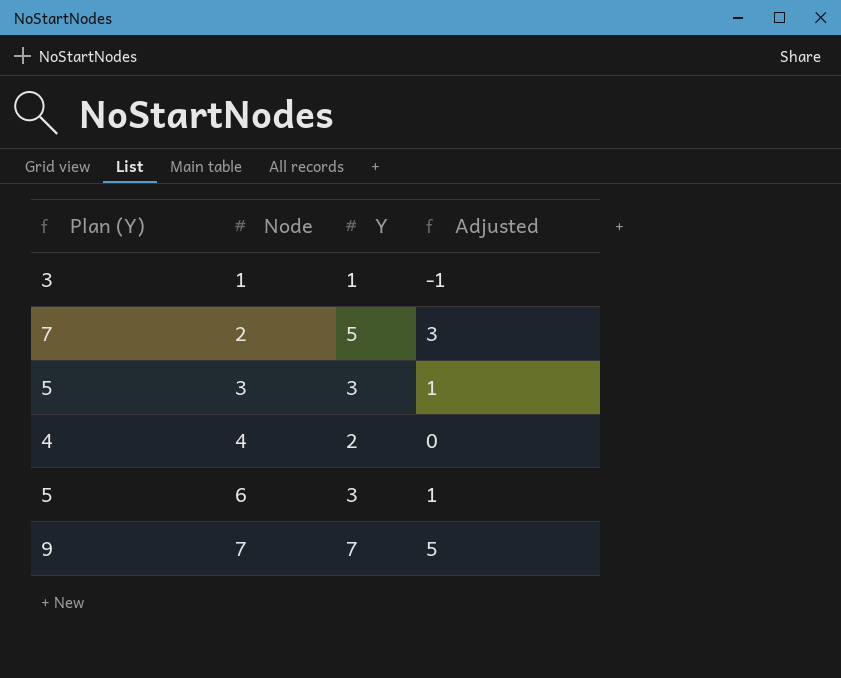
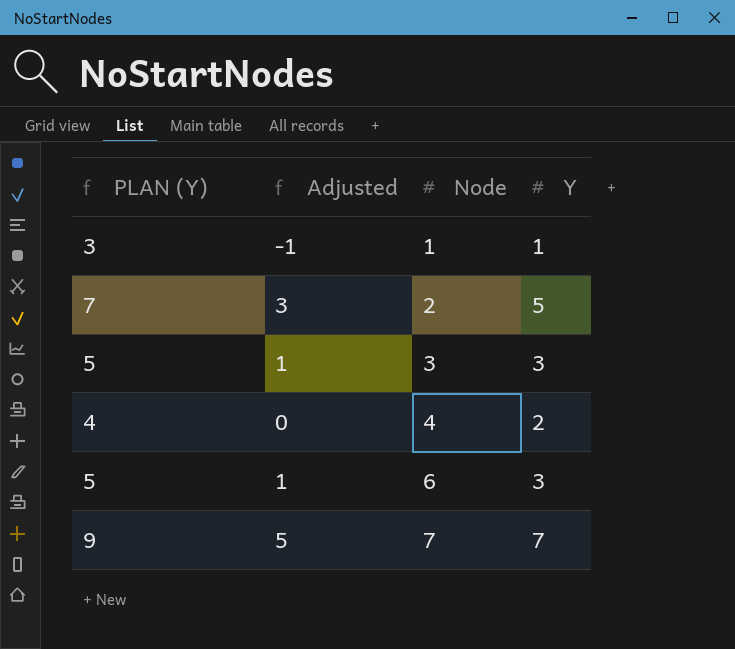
column name: Plan (Y) -> PLAN (Y)
column Adjusted | position: 4 -> 2

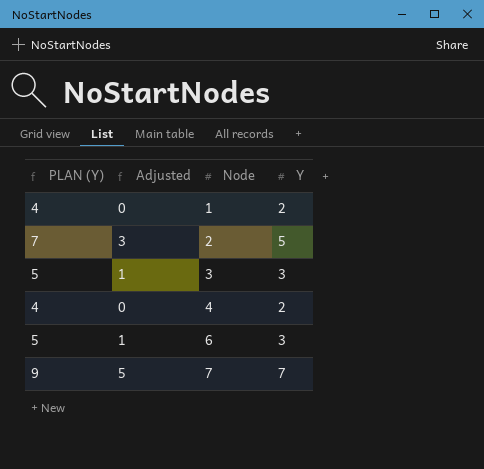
1 | PLAN (Y): 3 -> 4
1 | Adjusted: -1 -> 0
1 | Y: 1 -> 2

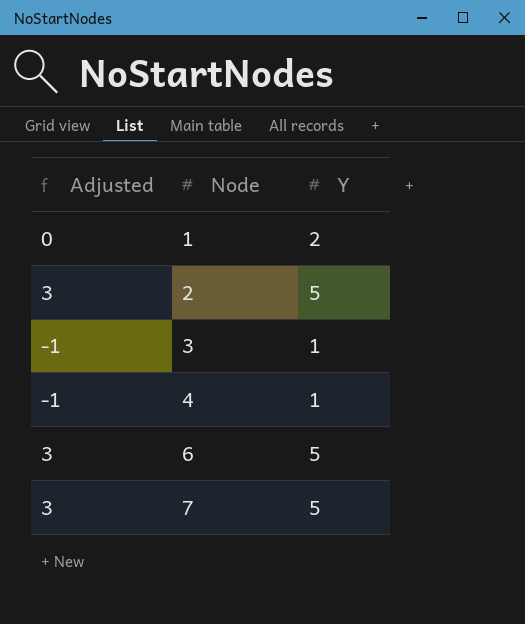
column PLAN (Y) | formula: [Y] + 2 -> none
3 | Adjusted: 1 -> -1
3 | Y: 3 -> 1
4 | Adjusted: 0 -> -1
4 | Y: 2 -> 1
6 | Adjusted: 1 -> 3
6 | Y: 3 -> 5
7 | Adjusted: 5 -> 3
7 | Y: 7 -> 5

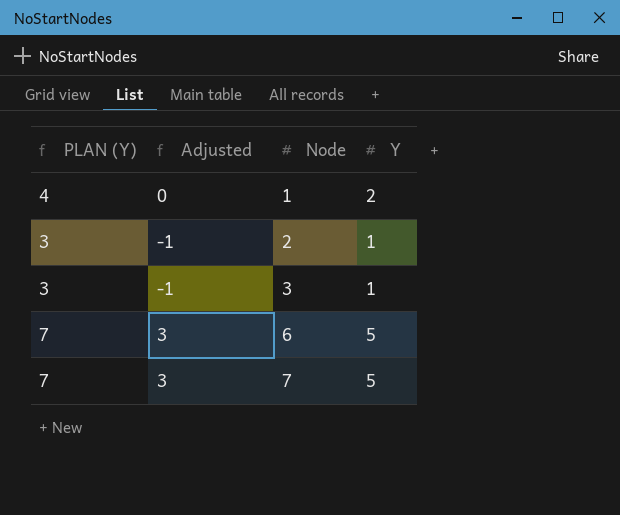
column PLAN (Y) | formula: none -> [Y] + 2
row 4: -1 | 1 -> none
2 | Adjusted: 3 -> -1
2 | Y: 5 -> 1

